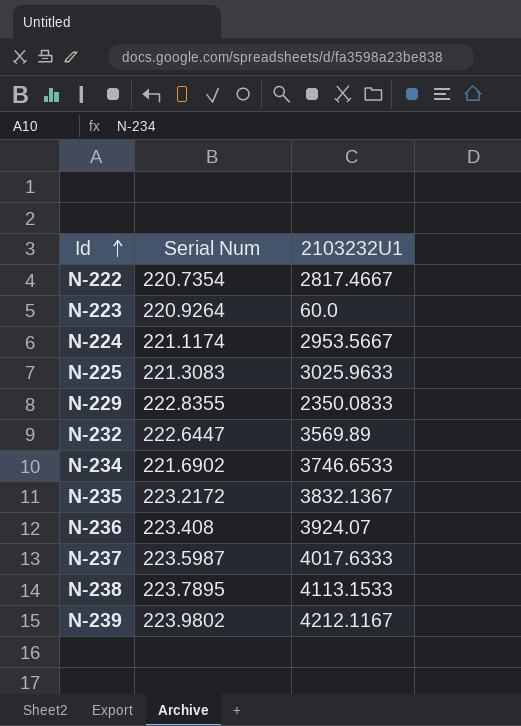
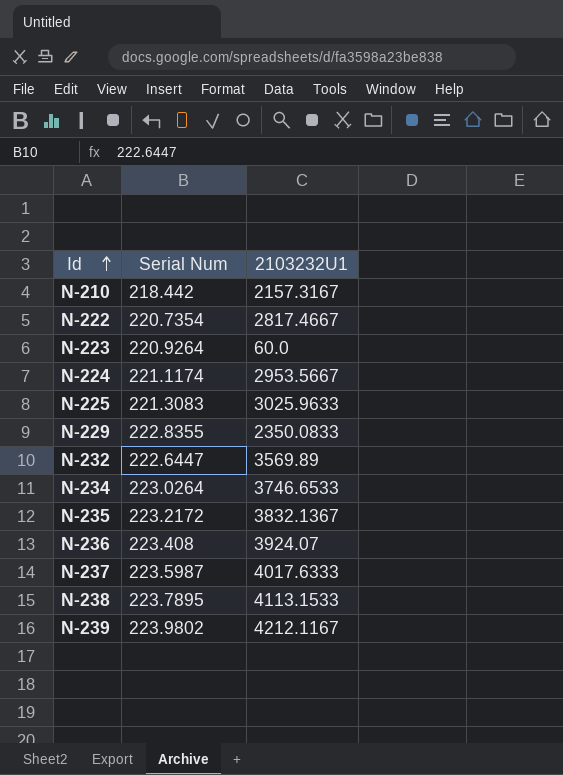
row N-210: none -> 218.442 | 2157.3167
N-234 | Serial Num: 221.6902 -> 223.0264

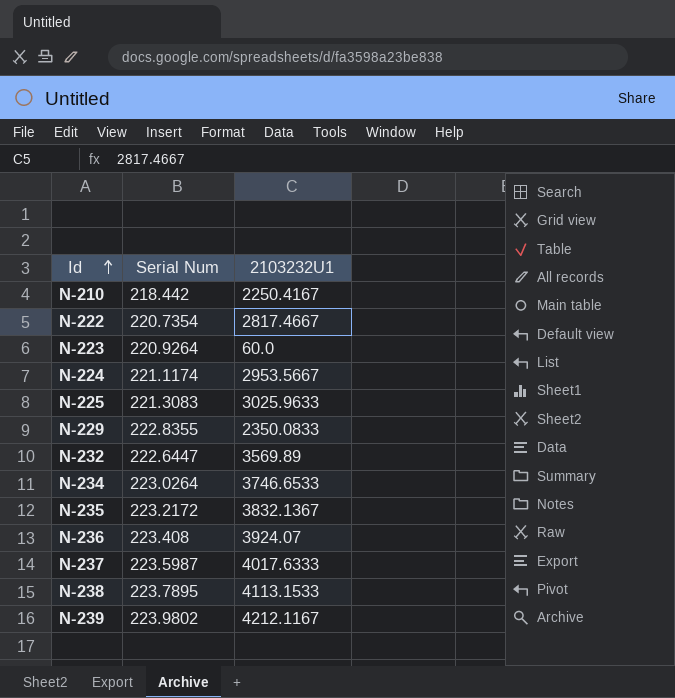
N-210 | 2103232U1: 2157.3167 -> 2250.4167

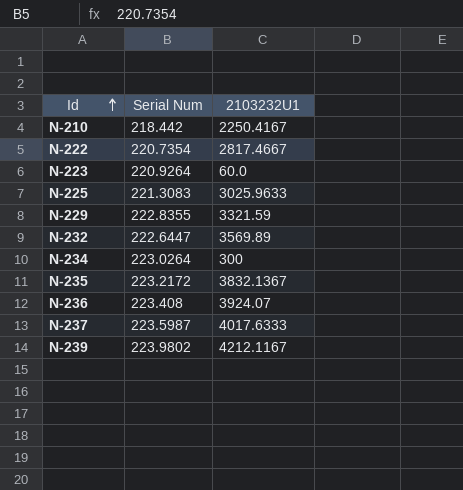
row N-224: 221.1174 | 2953.5667 -> none
row N-238: 223.7895 | 4113.1533 -> none
N-229 | 2103232U1: 2350.0833 -> 3321.59
N-234 | 2103232U1: 3746.6533 -> 300

